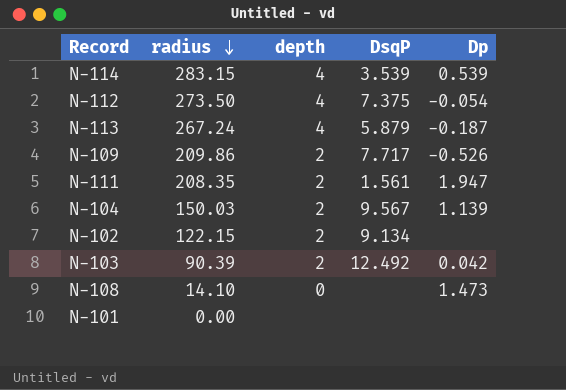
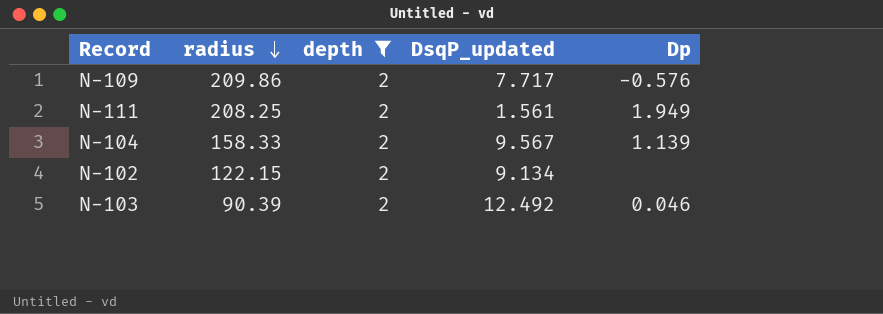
filter: none -> depth = 2
column name: DsqP -> DsqP_updated
N-109 | Dp: -0.526 -> -0.576
N-111 | radius: 208.35 -> 208.25
N-111 | Dp: 1.947 -> 1.949
N-104 | radius: 150.03 -> 158.33
N-103 | Dp: 0.042 -> 0.046

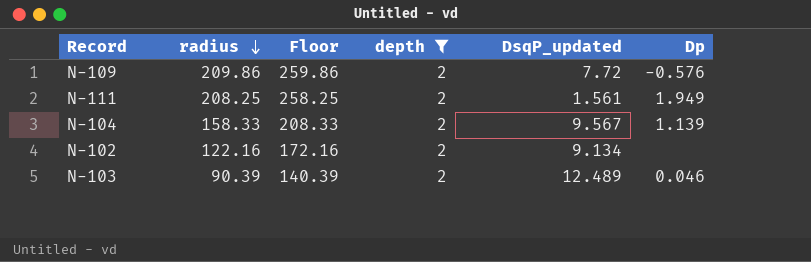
column Floor | formula: none -> [radius] + 50
N-109 | DsqP_updated: 7.717 -> 7.72
N-102 | radius: 122.15 -> 122.16
N-103 | DsqP_updated: 12.492 -> 12.489

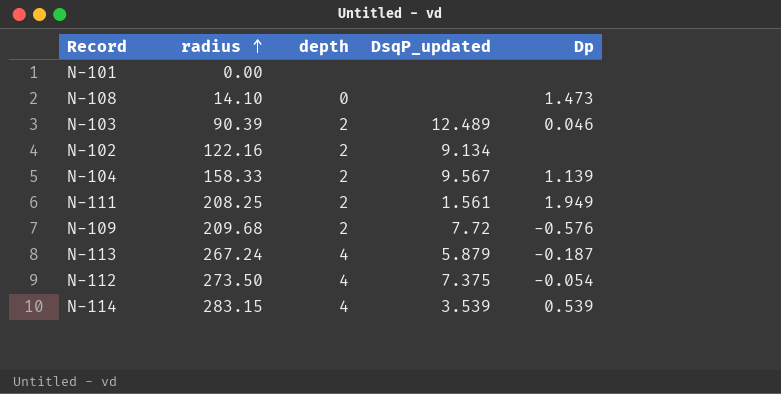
filter: depth = 2 -> none
row order: radius descending -> radius ascending
column Floor | formula: [radius] + 50 -> none
N-109 | radius: 209.86 -> 209.68

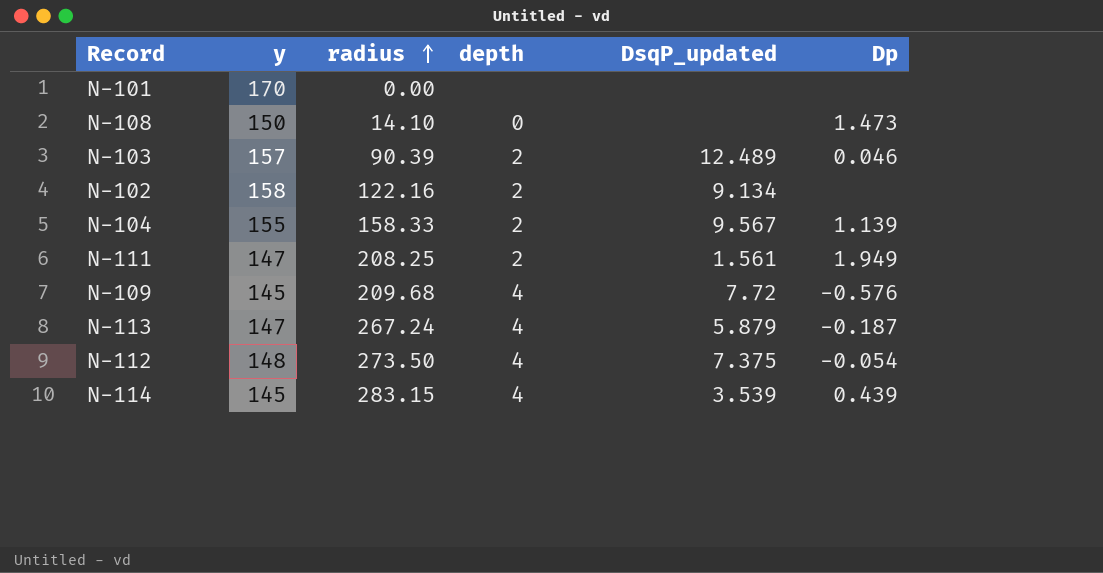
column y | position: none -> 2
N-109 | depth: 2 -> 4
N-114 | Dp: 0.539 -> 0.439

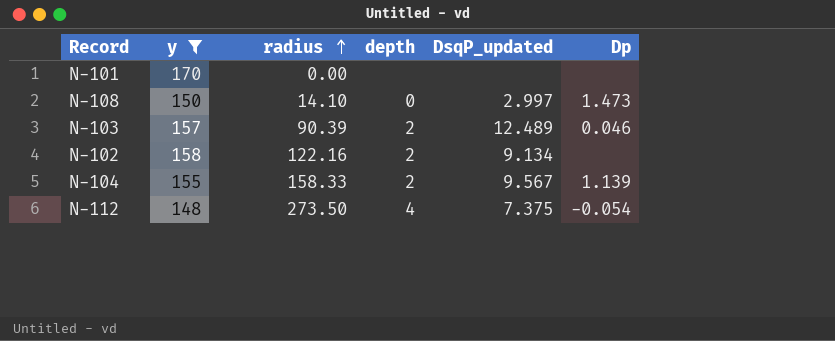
filter: none -> y >= 148
N-108 | DsqP_updated: none -> 2.997

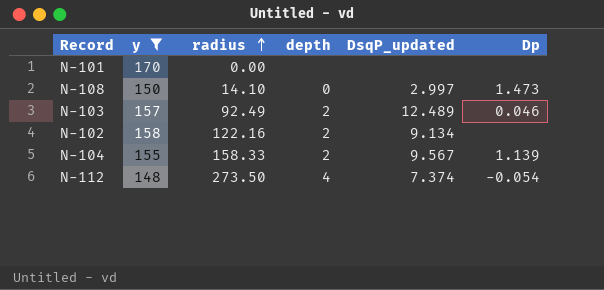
N-103 | radius: 90.39 -> 92.49
N-112 | DsqP_updated: 7.375 -> 7.374

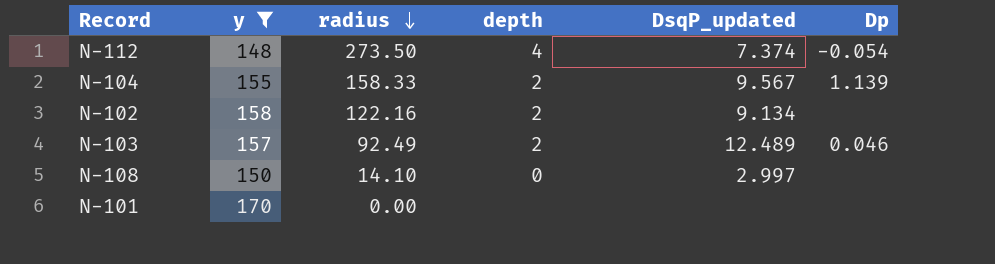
row order: radius ascending -> radius descending
N-108 | Dp: 1.473 -> none

